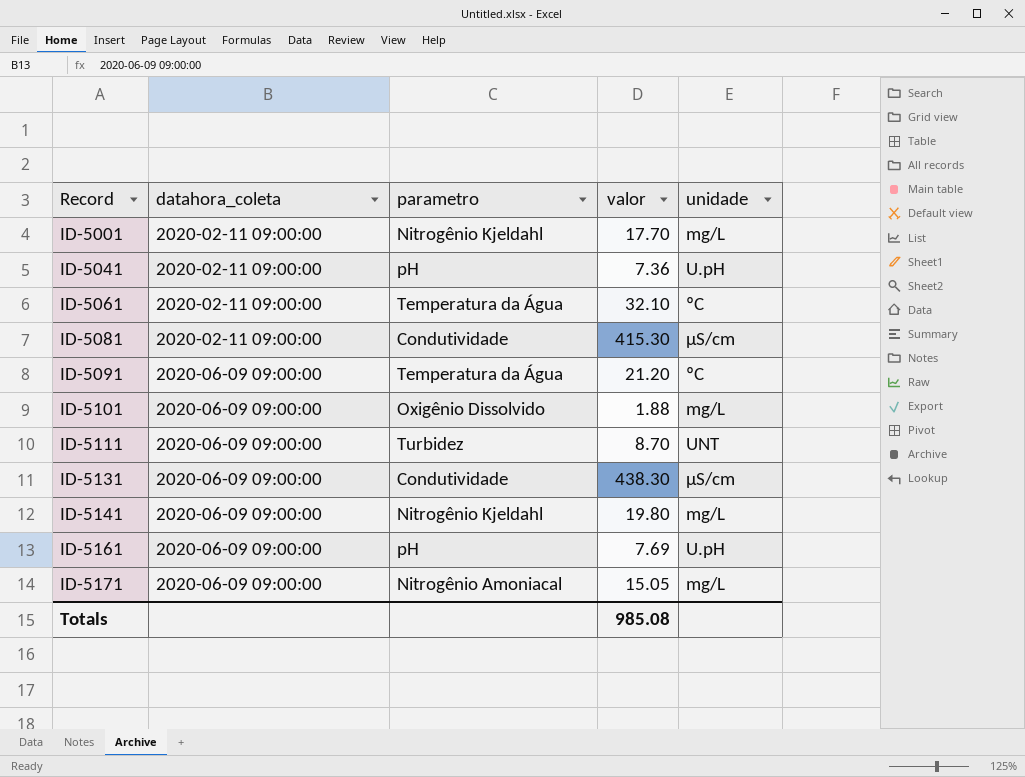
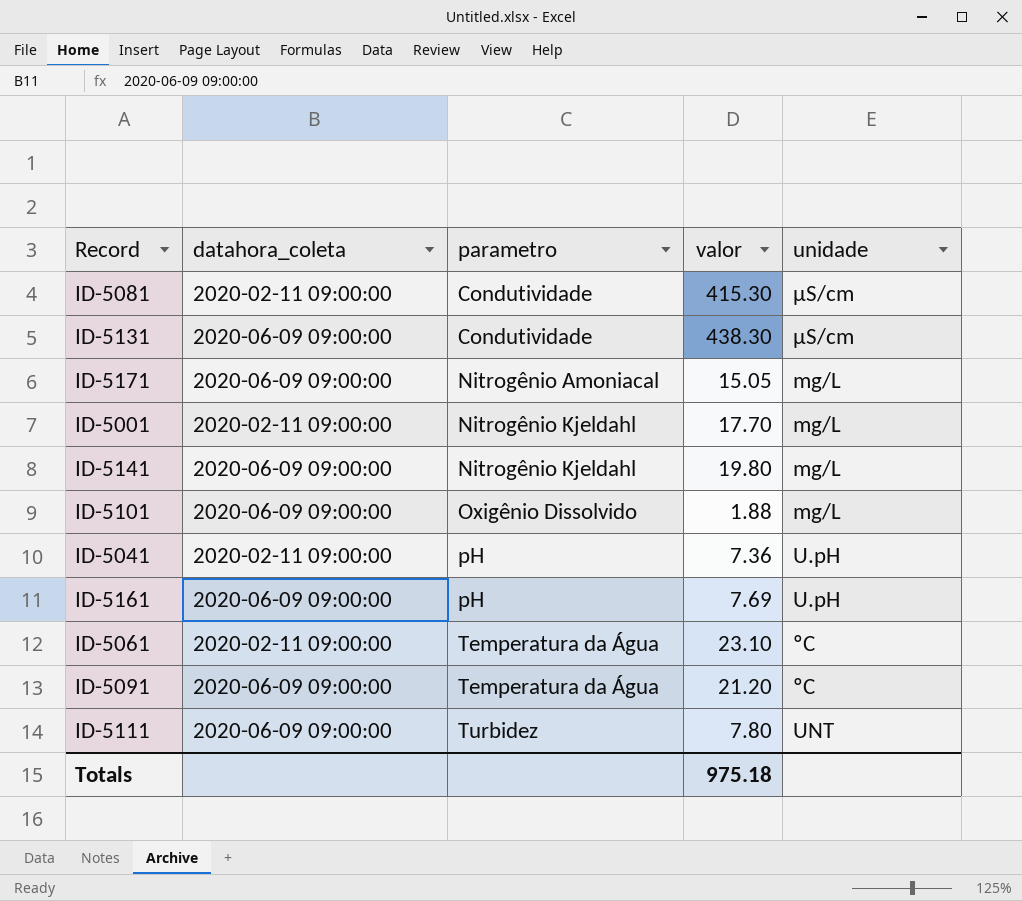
row order: Record ascending -> parametro ascending
ID-5061 | valor: 32.10 -> 23.10
ID-5111 | valor: 8.70 -> 7.80
Totals | valor: 985.08 -> 975.18

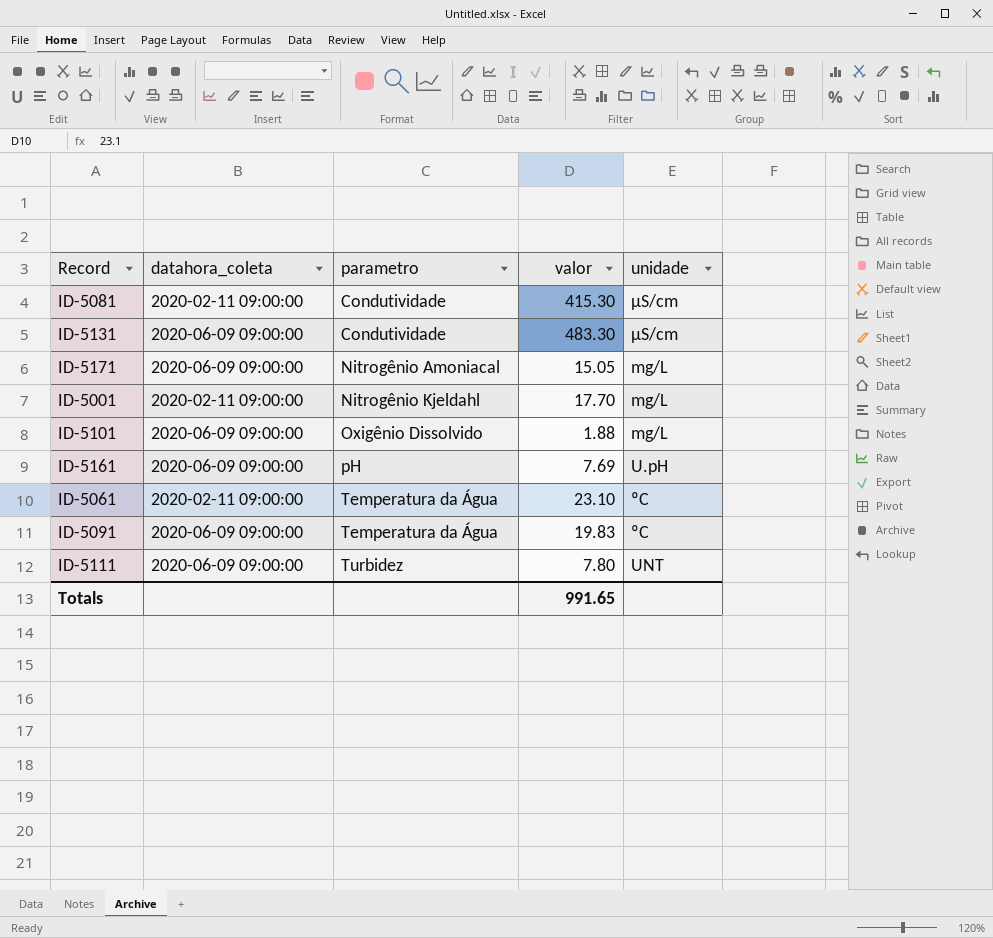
row ID-5141: 2020-06-09 09:00:00 | Nitrogênio Kjeldahl | 19.80 | mg/L -> none
row ID-5041: 2020-02-11 09:00:00 | pH | 7.36 | U.pH -> none
ID-5131 | valor: 438.30 -> 483.30
ID-5091 | valor: 21.20 -> 19.83
Totals | valor: 975.18 -> 991.65

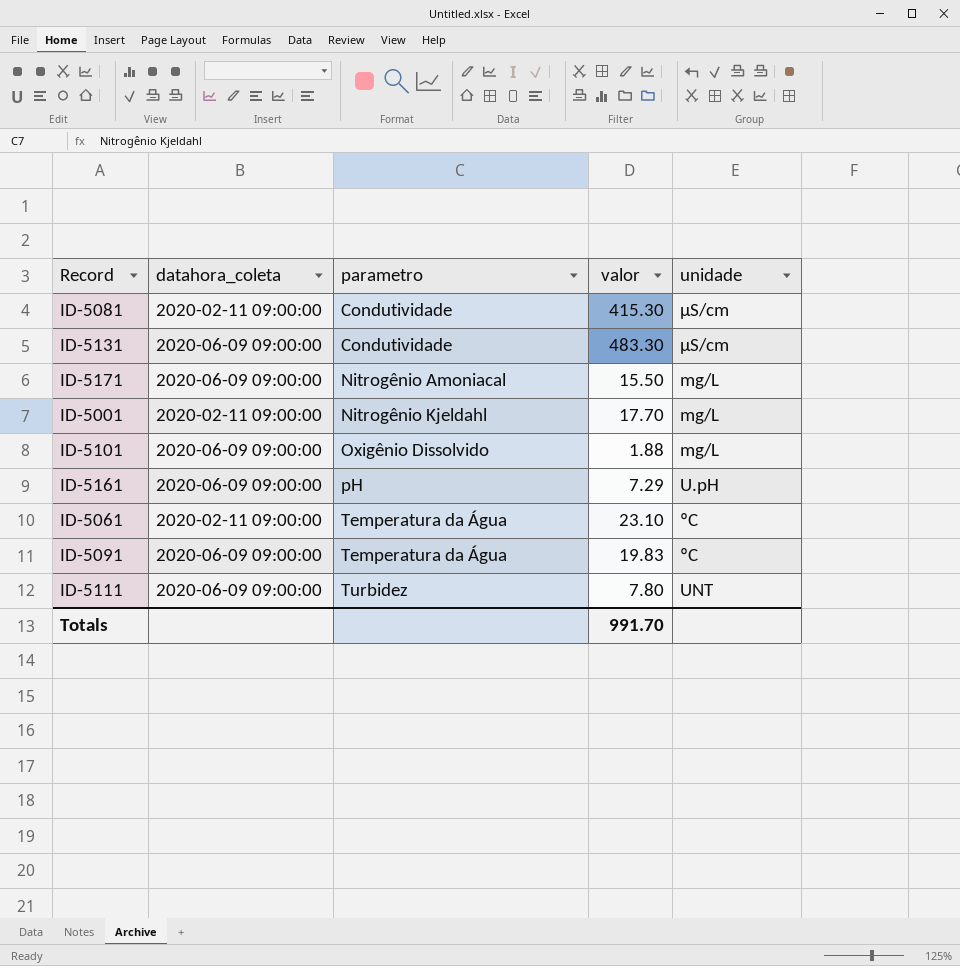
ID-5171 | valor: 15.05 -> 15.50
ID-5161 | valor: 7.69 -> 7.29
Totals | valor: 991.65 -> 991.70

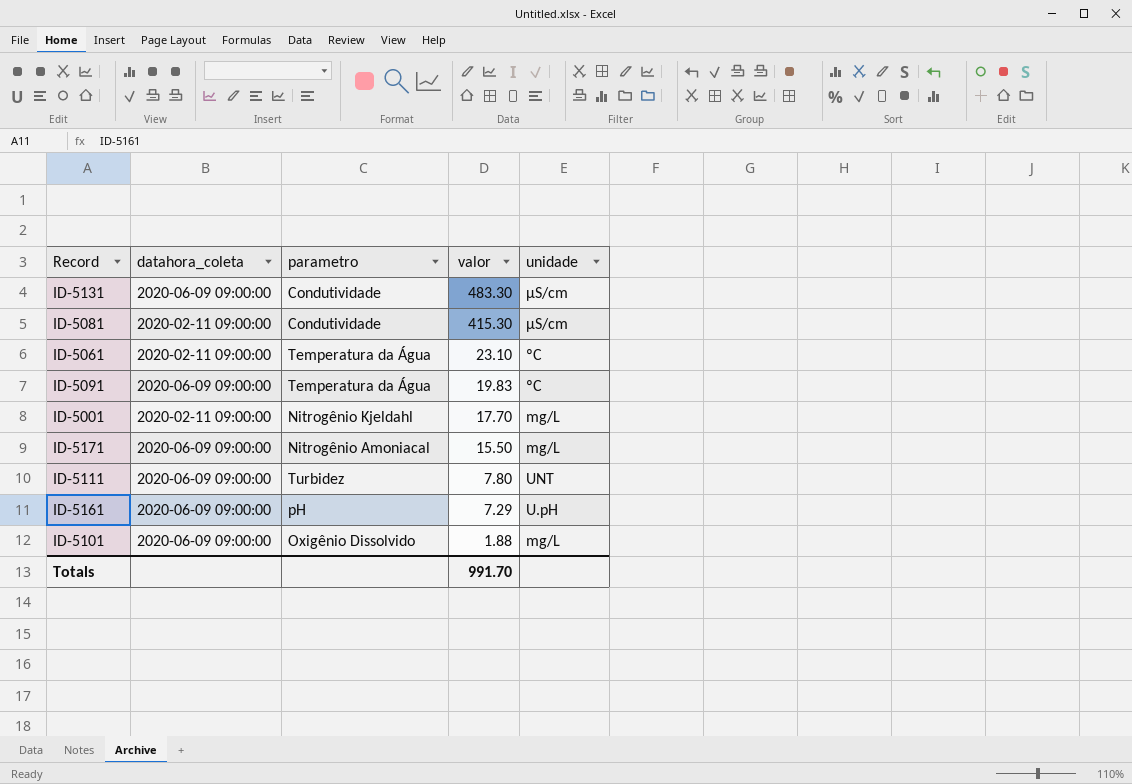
row order: parametro ascending -> valor descending

